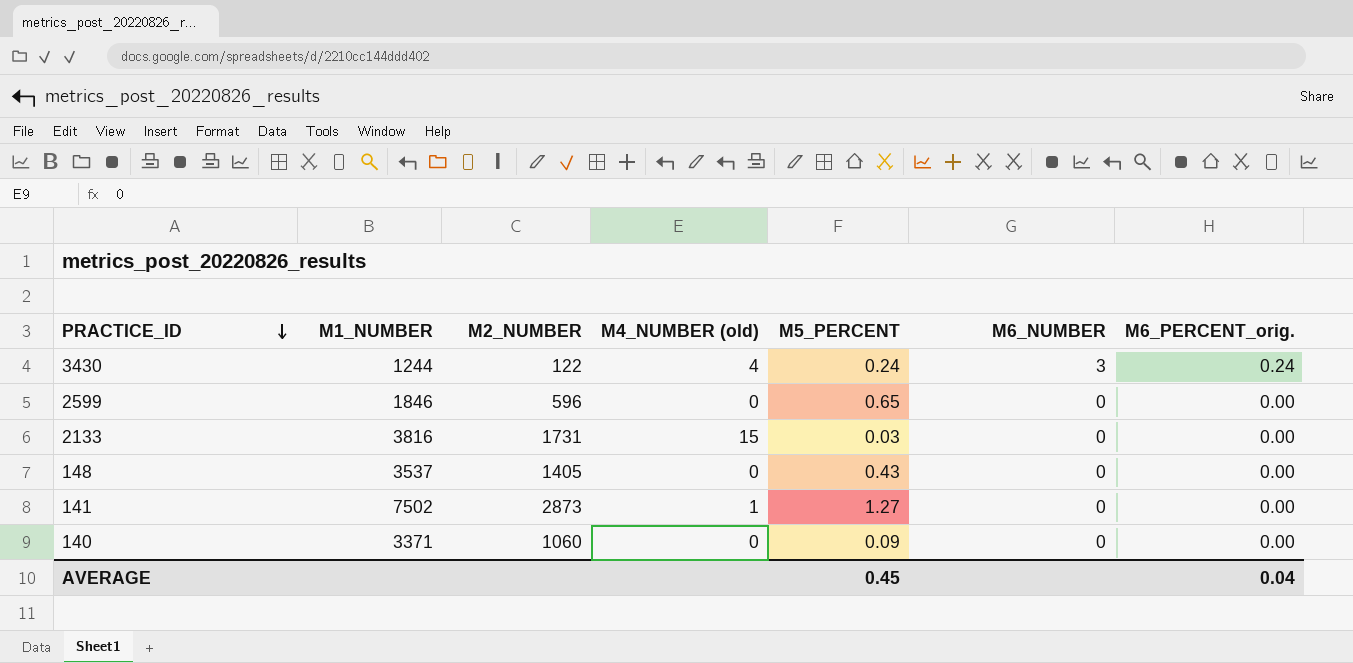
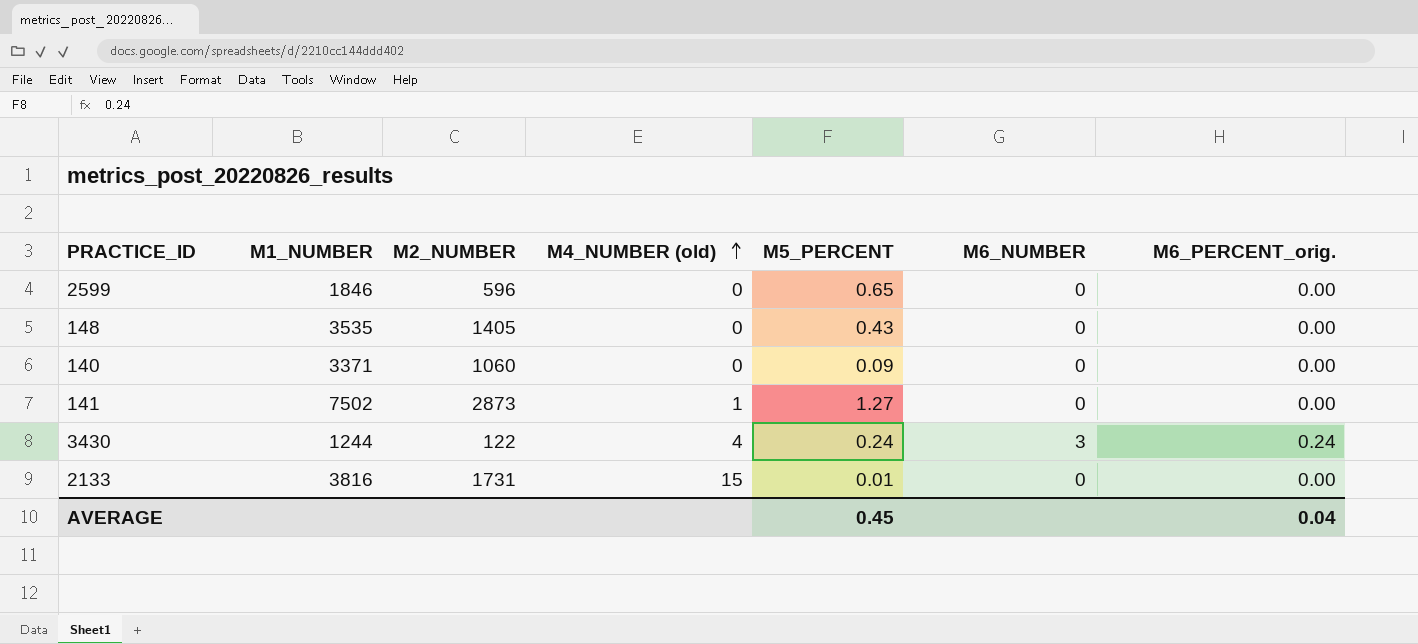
row order: PRACTICE_ID descending -> M4_NUMBER (old) ascending
148 | M1_NUMBER: 3537 -> 3535
2133 | M5_PERCENT: 0.03 -> 0.01

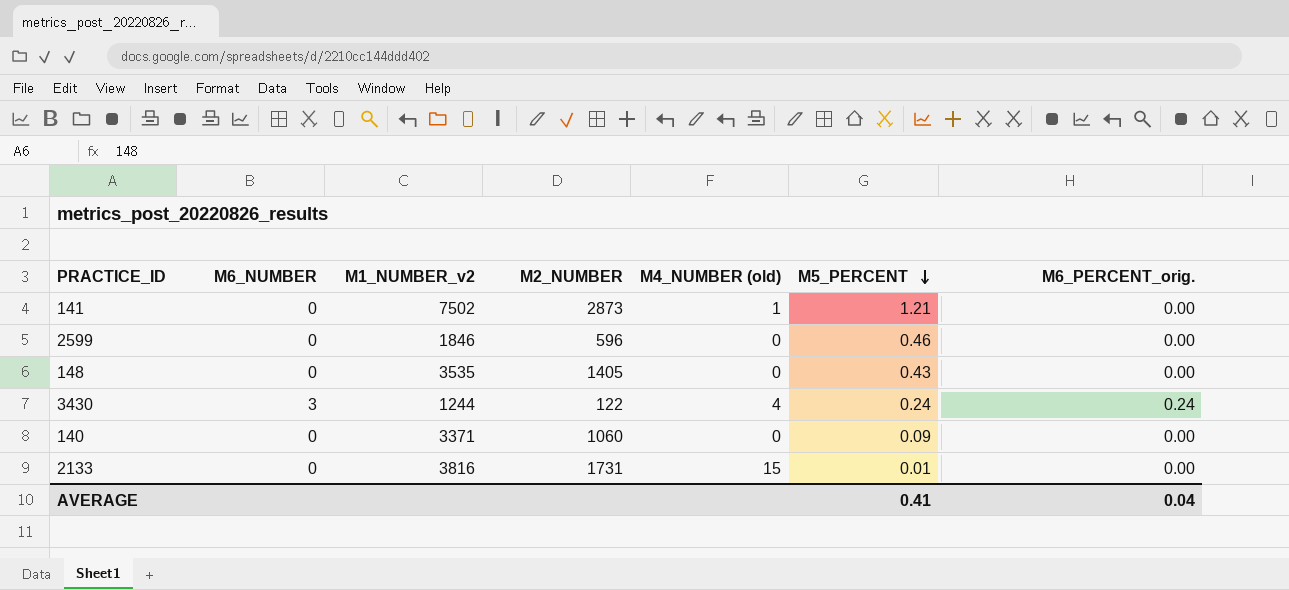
row order: M4_NUMBER (old) ascending -> M5_PERCENT descending
column M6_NUMBER | position: 6 -> 2
column name: M1_NUMBER -> M1_NUMBER_v2
141 | M5_PERCENT: 1.27 -> 1.21
2599 | M5_PERCENT: 0.65 -> 0.46
AVERAGE | M5_PERCENT: 0.45 -> 0.41

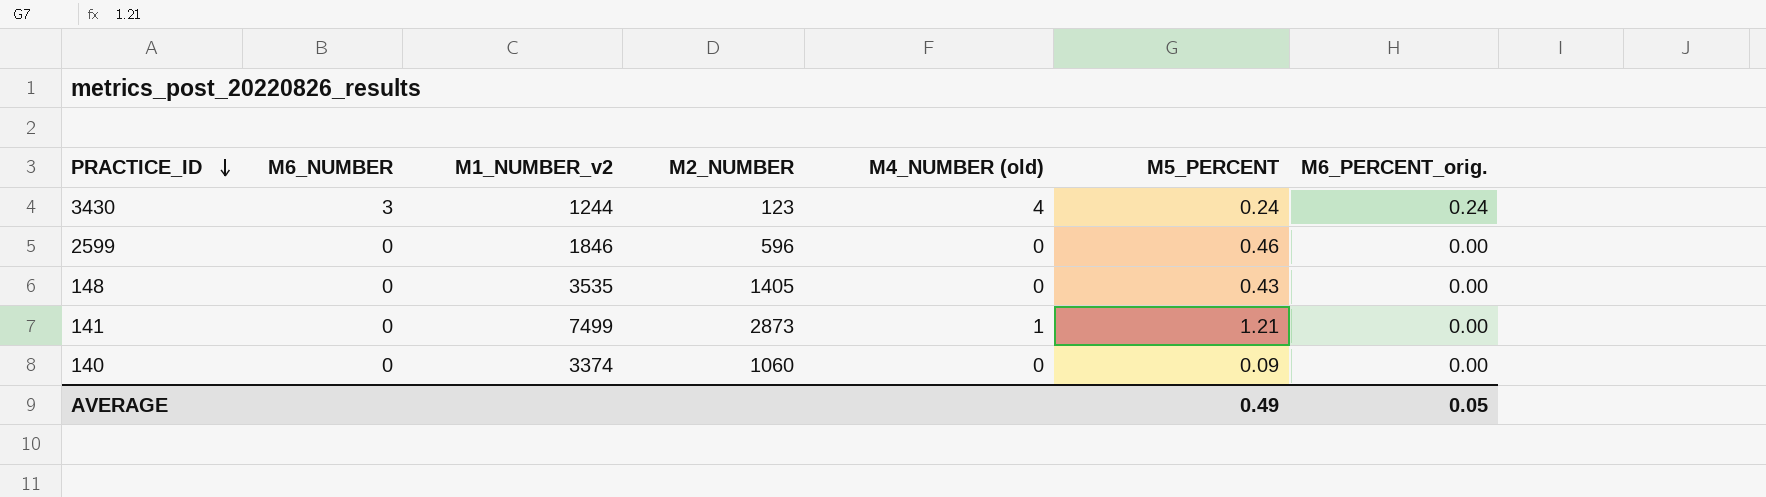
row order: M5_PERCENT descending -> PRACTICE_ID descending
row 2133: 0 | 3816 | 1731 | 15 | 0.01 | 0.00 -> none
3430 | M2_NUMBER: 122 -> 123
141 | M1_NUMBER_v2: 7502 -> 7499
140 | M1_NUMBER_v2: 3371 -> 3374
AVERAGE | M5_PERCENT: 0.41 -> 0.49
AVERAGE | M6_PERCENT_orig.: 0.04 -> 0.05

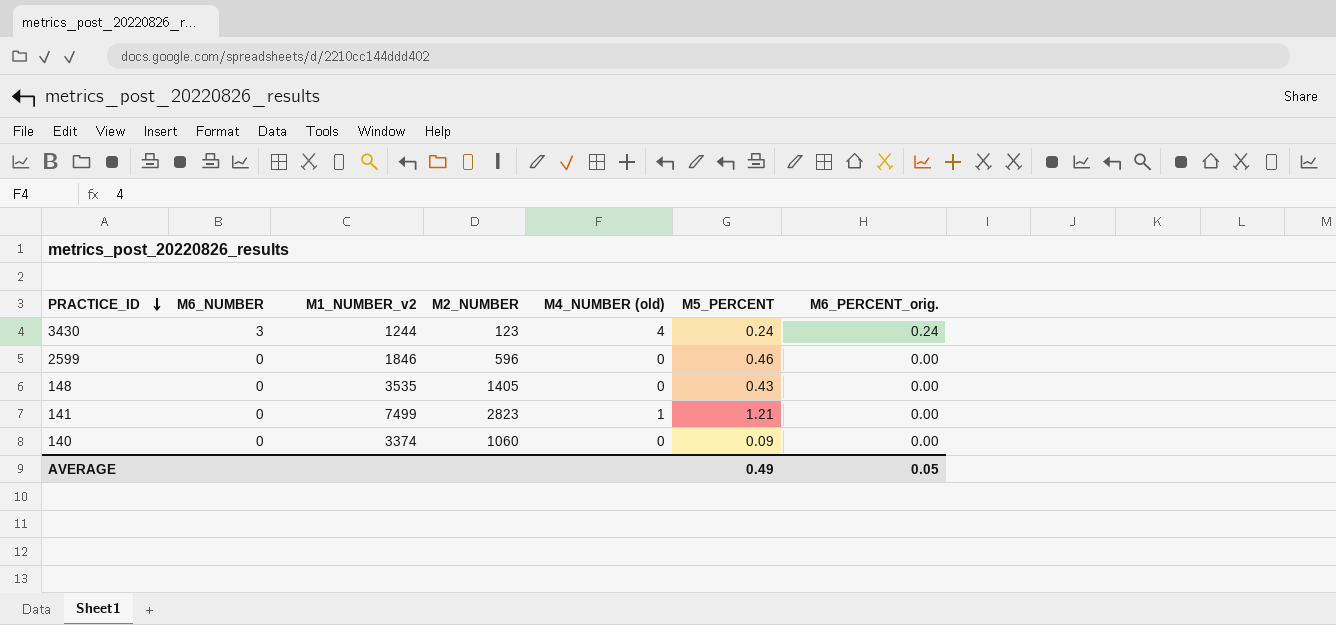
141 | M2_NUMBER: 2873 -> 2823

